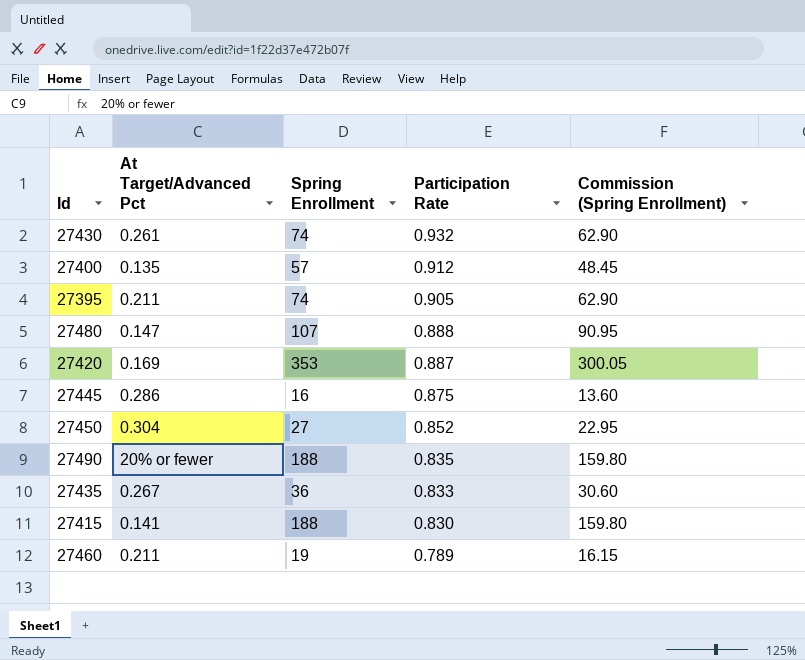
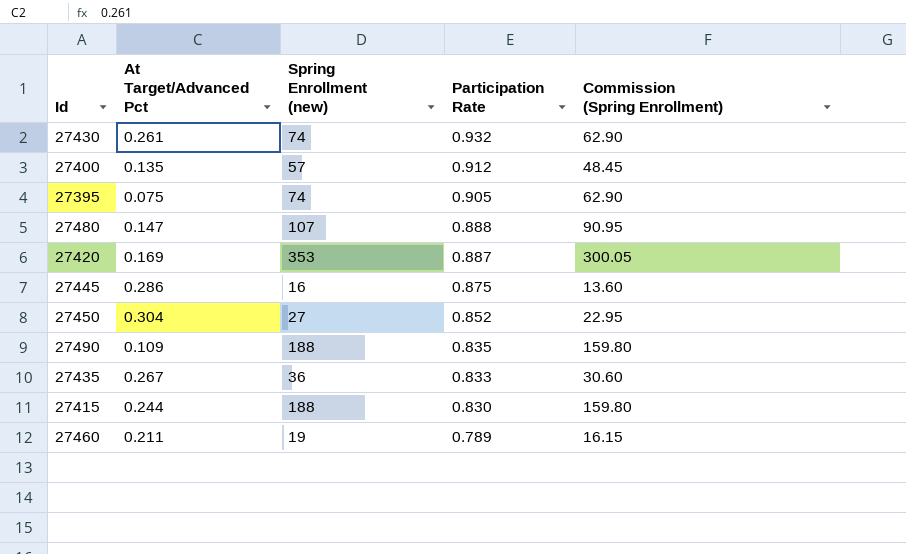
column name: Spring Enrollment -> Spring Enrollment (new)
27395 | At Target/Advanced Pct: 0.211 -> 0.075
27490 | At Target/Advanced Pct: 20% or fewer -> 0.109
27415 | At Target/Advanced Pct: 0.141 -> 0.244

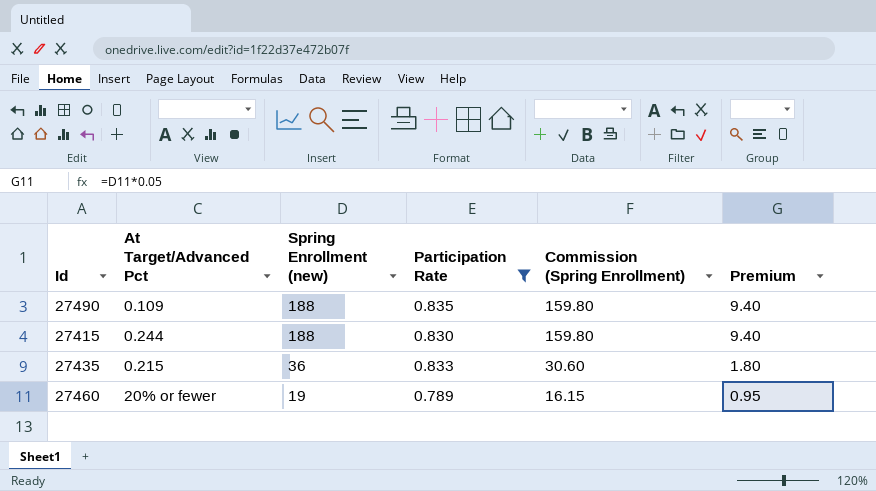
filter: none -> Participation Rate <= 0.835
row order: Participation Rate descending -> Spring Enrollment (new) descending
column Premium | formula: none -> [Spring Enrollment (new)] * 0.05
27435 | At Target/Advanced Pct: 0.267 -> 0.215
27460 | At Target/Advanced Pct: 0.211 -> 20% or fewer

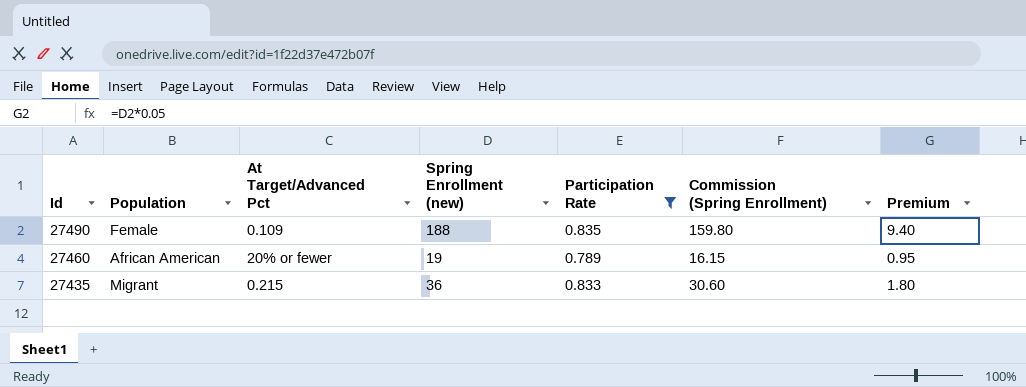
row order: Spring Enrollment (new) descending -> Id descending
column Population | position: none -> 2
row 27415: 0.244 | 188 | 0.830 | 159.80 | 9.40 -> none

